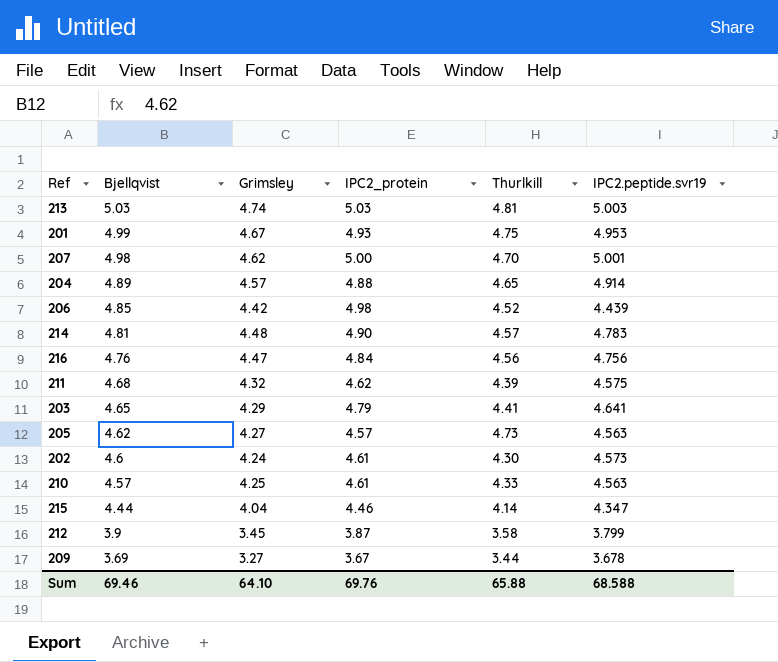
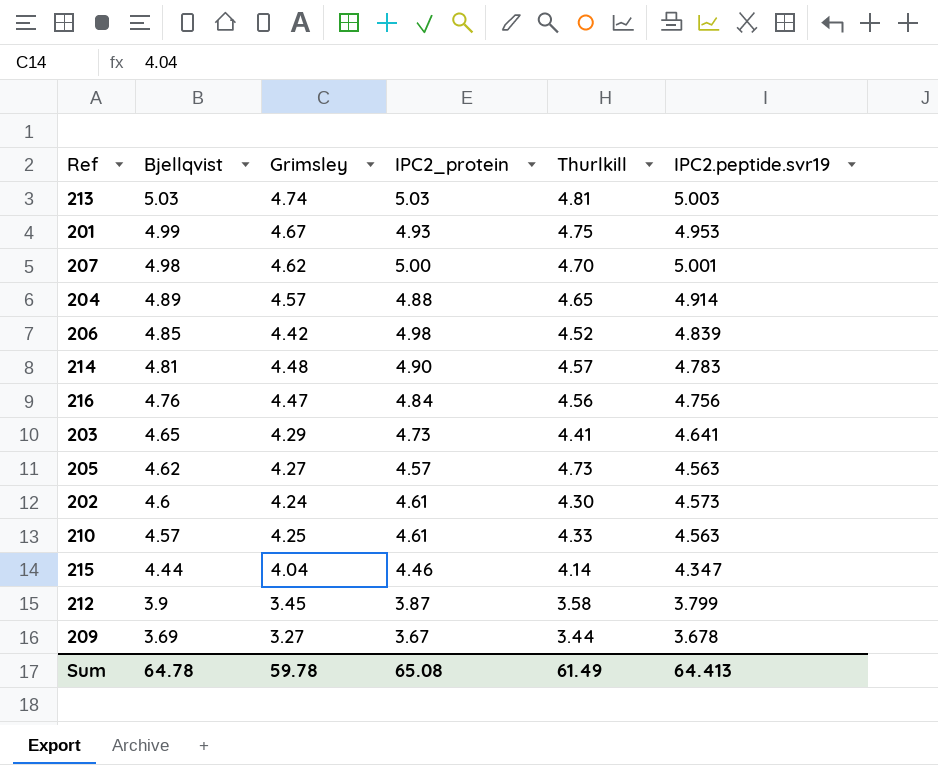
row 211: 4.68 | 4.32 | 4.62 | 4.39 | 4.575 -> none
206 | IPC2.peptide.svr19: 4.439 -> 4.839
203 | IPC2_protein: 4.79 -> 4.73
Sum | Bjellqvist: 69.46 -> 64.78
Sum | Grimsley: 64.10 -> 59.78
Sum | IPC2_protein: 69.76 -> 65.08
Sum | Thurlkill: 65.88 -> 61.49
Sum | IPC2.peptide.svr19: 68.588 -> 64.413

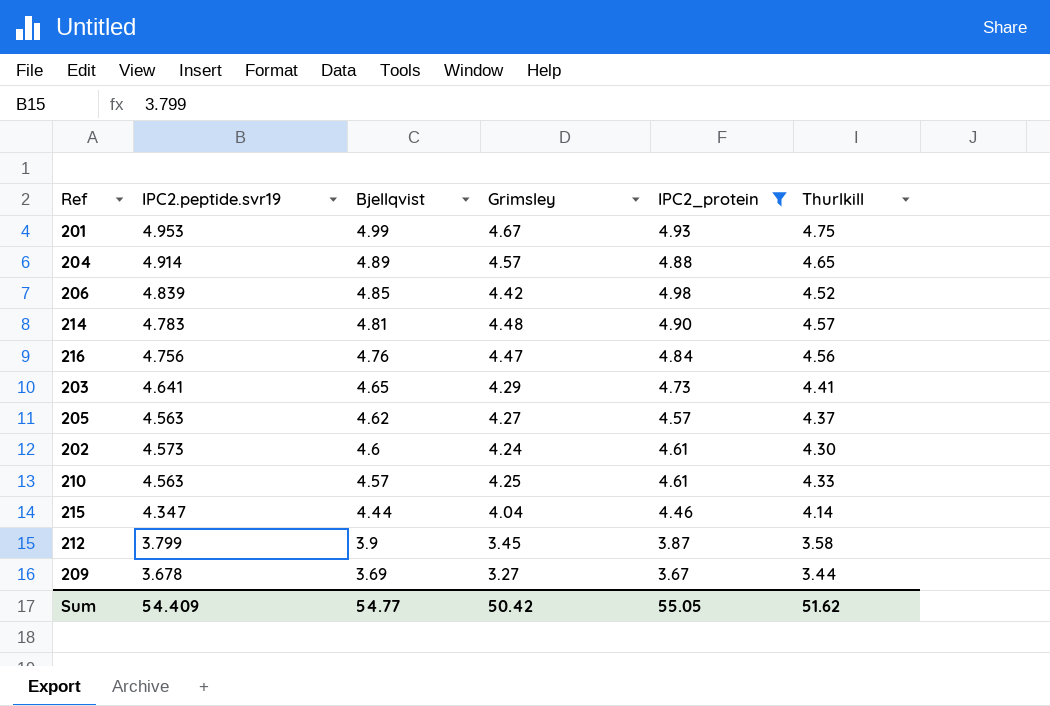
filter: none -> IPC2_protein <= 4.98
column IPC2.peptide.svr19 | position: 6 -> 2
205 | Thurlkill: 4.73 -> 4.37
Sum | IPC2.peptide.svr19: 64.413 -> 54.409
Sum | Bjellqvist: 64.78 -> 54.77
Sum | Grimsley: 59.78 -> 50.42
Sum | IPC2_protein: 65.08 -> 55.05
Sum | Thurlkill: 61.49 -> 51.62

